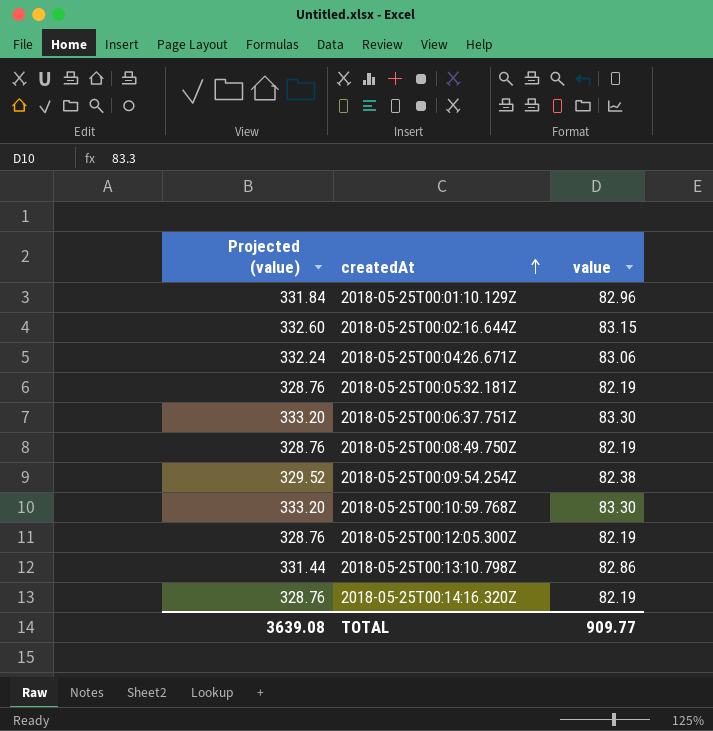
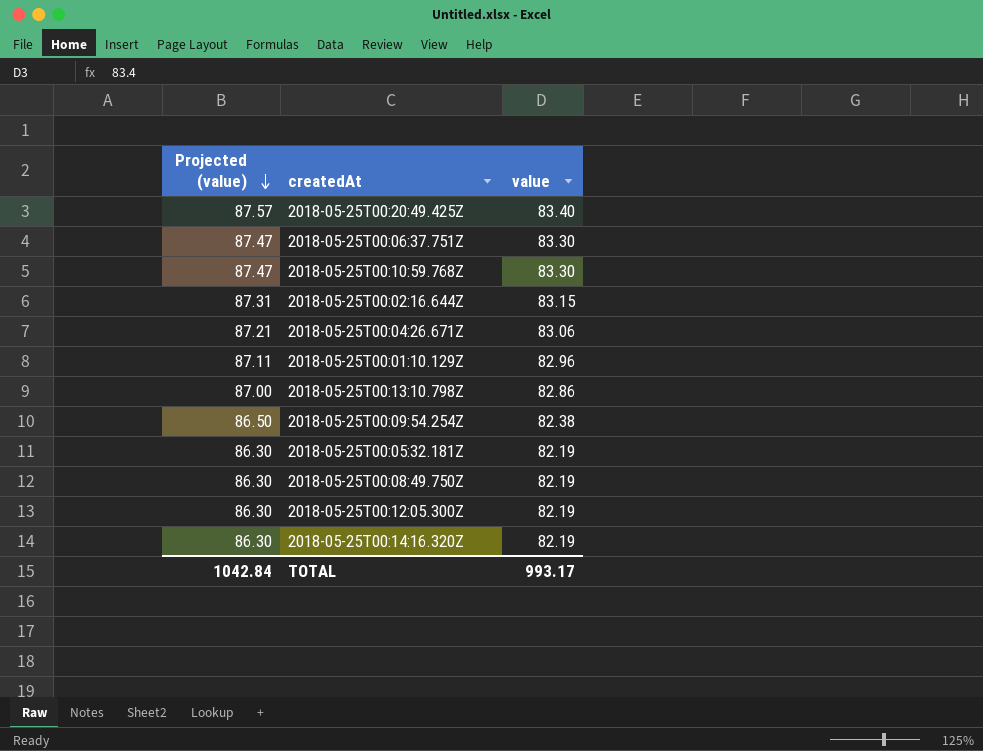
row order: createdAt ascending -> Projected (value) descending
column Projected (value) | formula: [value] * 4 -> [value] * 1.05
row 2018-05-25T00:20:49.425Z: none -> 87.57 | 83.40
TOTAL | Projected (value): 3639.08 -> 1042.84
TOTAL | value: 909.77 -> 993.17

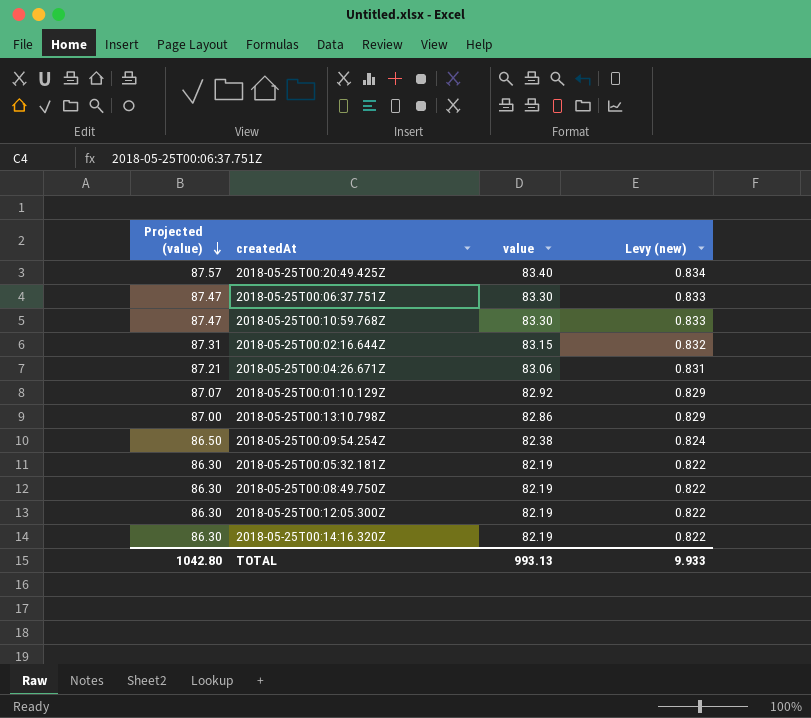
column Levy (new) | formula: none -> [value] * 0.01
2018-05-25T00:01:10.129Z | Projected (value): 87.11 -> 87.07
2018-05-25T00:01:10.129Z | value: 82.96 -> 82.92
TOTAL | Projected (value): 1042.84 -> 1042.80
TOTAL | value: 993.17 -> 993.13

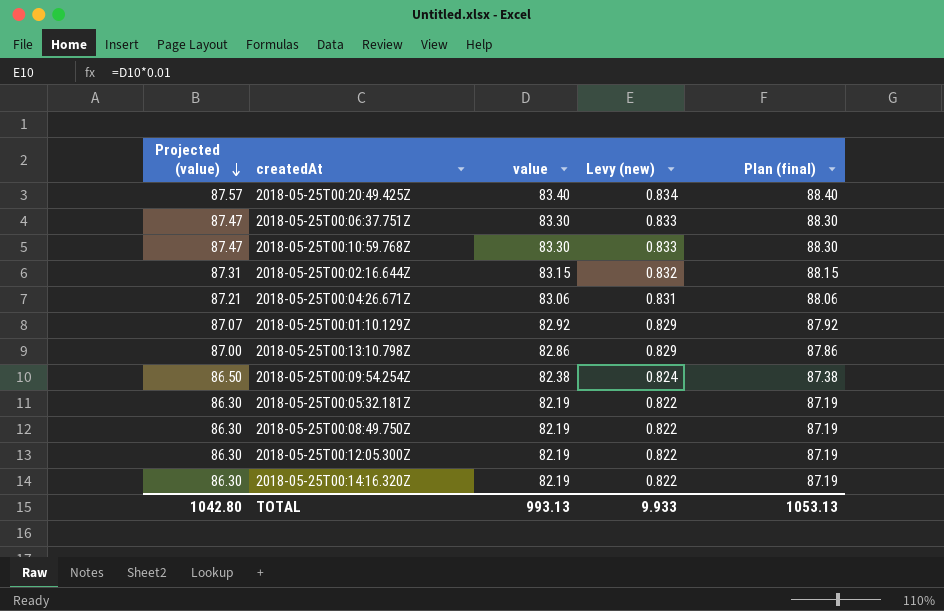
column Plan (final) | formula: none -> [value] + 5

